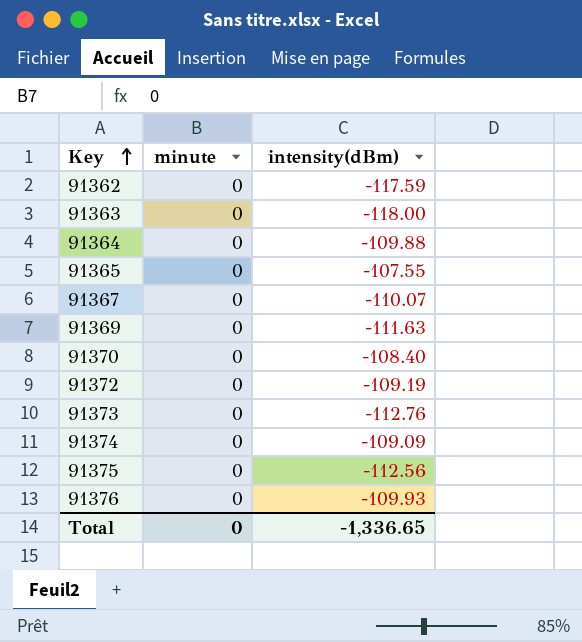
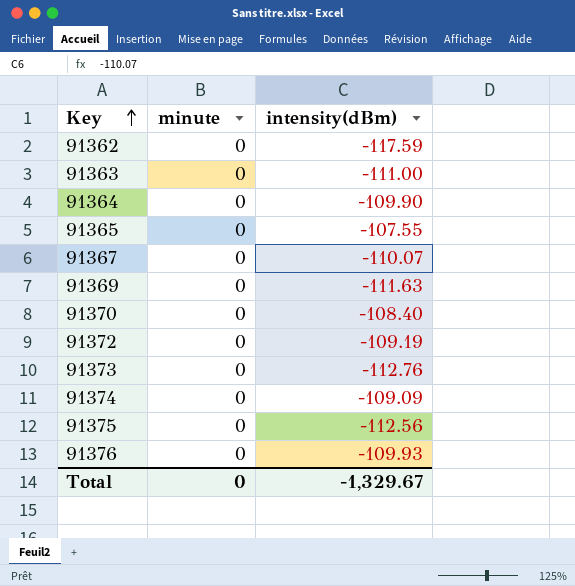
91363 | intensity(dBm): -118.00 -> -111.00
91364 | intensity(dBm): -109.88 -> -109.90
Total | intensity(dBm): -1,336.65 -> -1,329.67

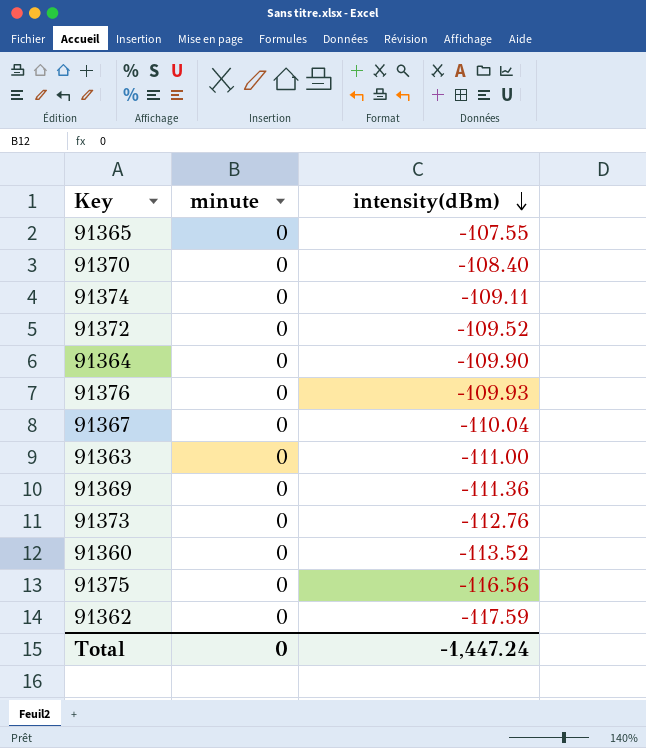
row order: Key ascending -> intensity(dBm) descending
91374 | intensity(dBm): -109.09 -> -109.11
91372 | intensity(dBm): -109.19 -> -109.52
91367 | intensity(dBm): -110.07 -> -110.04
91369 | intensity(dBm): -111.63 -> -111.36
row 91360: none -> 0 | -113.52
91375 | intensity(dBm): -112.56 -> -116.56
Total | intensity(dBm): -1,329.67 -> -1,447.24

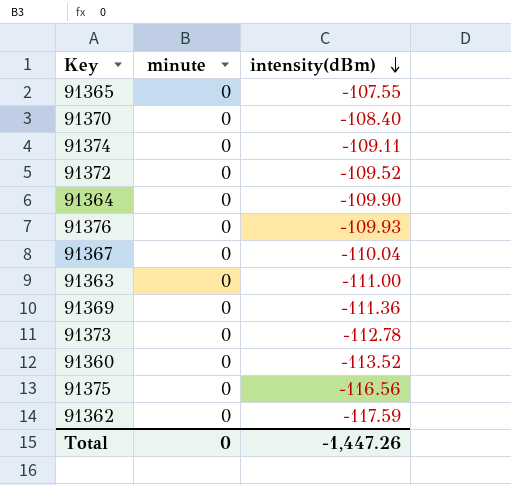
91373 | intensity(dBm): -112.76 -> -112.78
Total | intensity(dBm): -1,447.24 -> -1,447.26

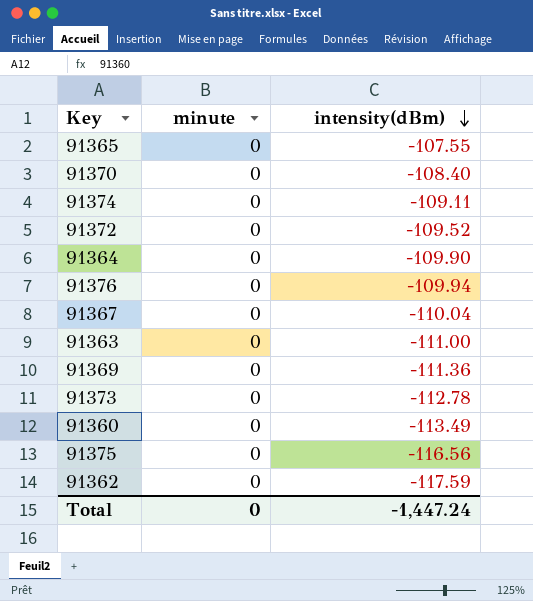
91376 | intensity(dBm): -109.93 -> -109.94
91360 | intensity(dBm): -113.52 -> -113.49
Total | intensity(dBm): -1,447.26 -> -1,447.24

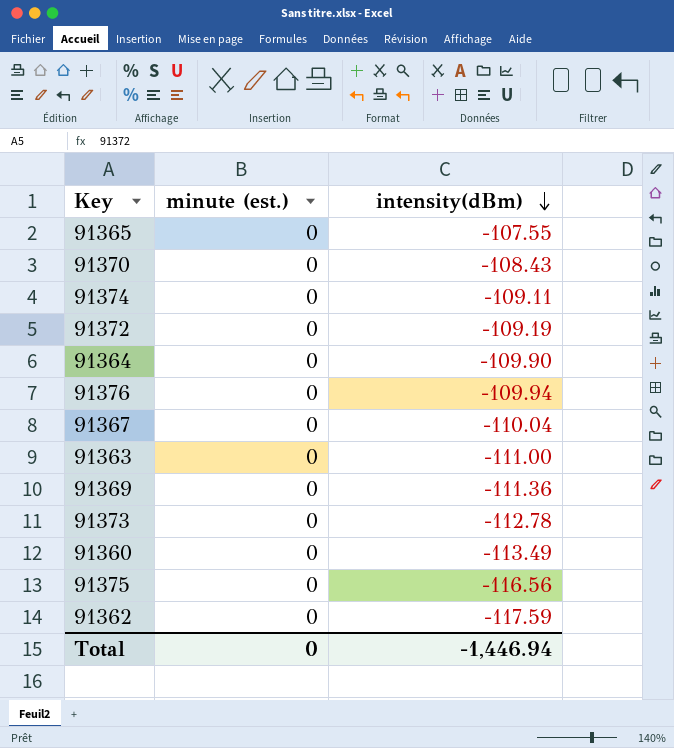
column name: minute -> minute (est.)
91370 | intensity(dBm): -108.40 -> -108.43
91372 | intensity(dBm): -109.52 -> -109.19
Total | intensity(dBm): -1,447.24 -> -1,446.94

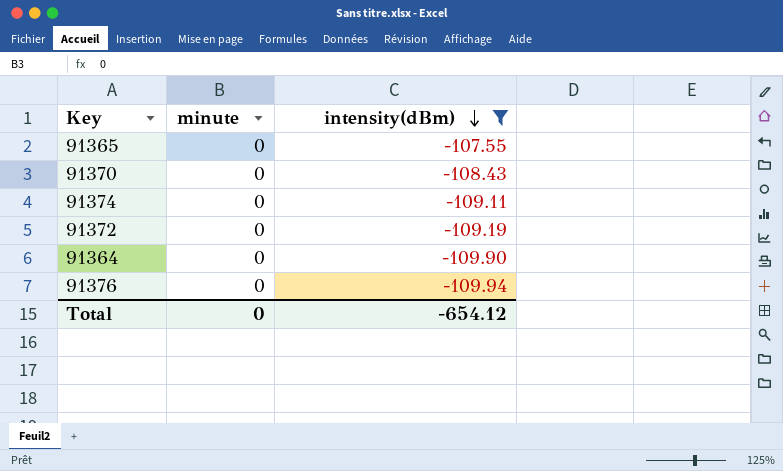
filter: none -> intensity(dBm) >= -109.94
column name: minute (est.) -> minute
Total | intensity(dBm): -1,446.94 -> -654.12

